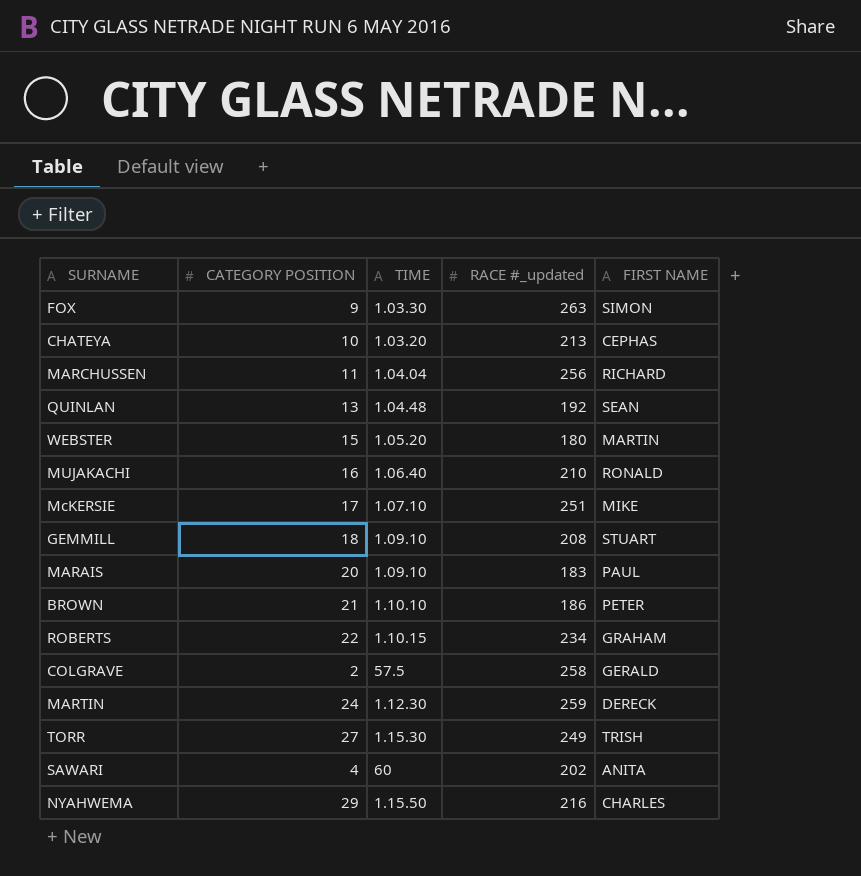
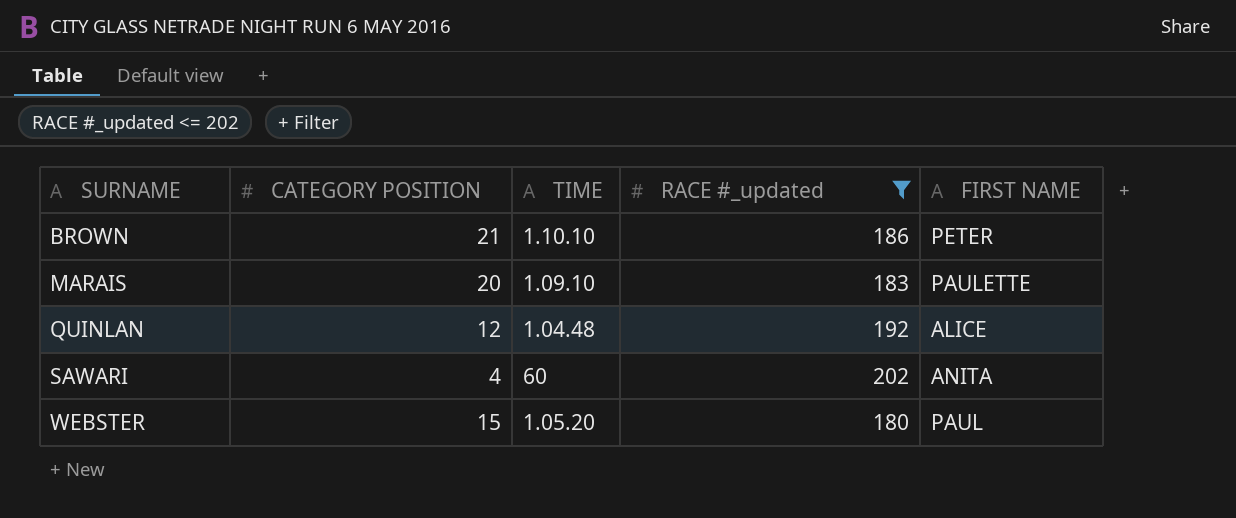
filter: none -> RACE #_updated <= 202
row order: none -> SURNAME ascending
MARAIS | FIRST NAME: PAUL -> PAULETTE
QUINLAN | CATEGORY POSITION: 13 -> 12
QUINLAN | FIRST NAME: SEAN -> ALICE
WEBSTER | FIRST NAME: MARTIN -> PAUL

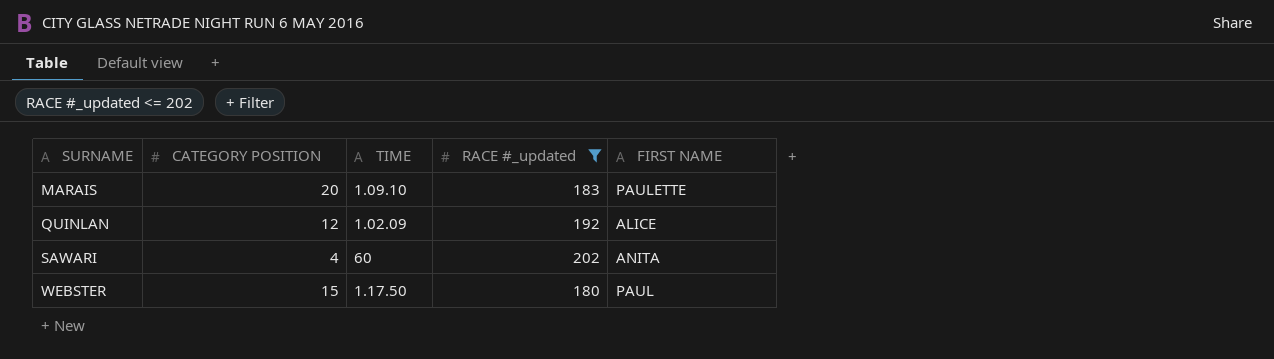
row BROWN: 21 | 1.10.10 | 186 | PETER -> none
QUINLAN | TIME: 1.04.48 -> 1.02.09
WEBSTER | TIME: 1.05.20 -> 1.17.50

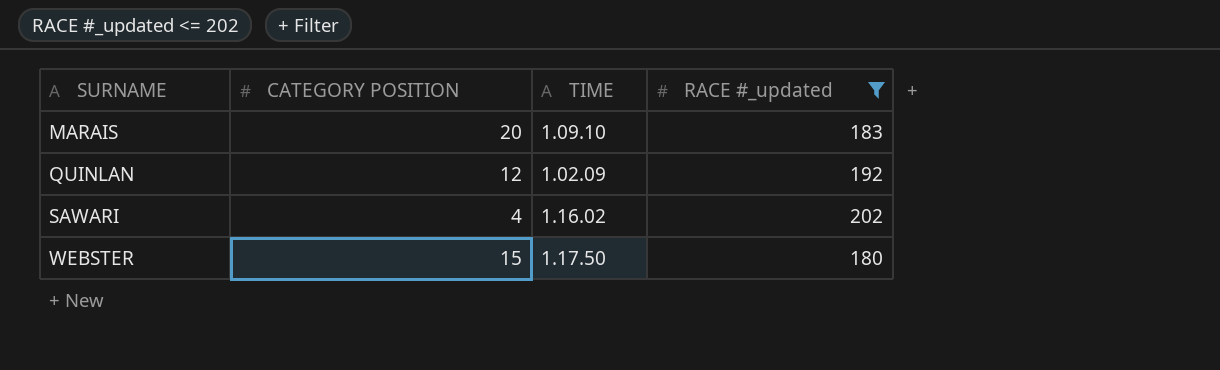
column FIRST NAME | position: 5 -> none
SAWARI | TIME: 60 -> 1.16.02

